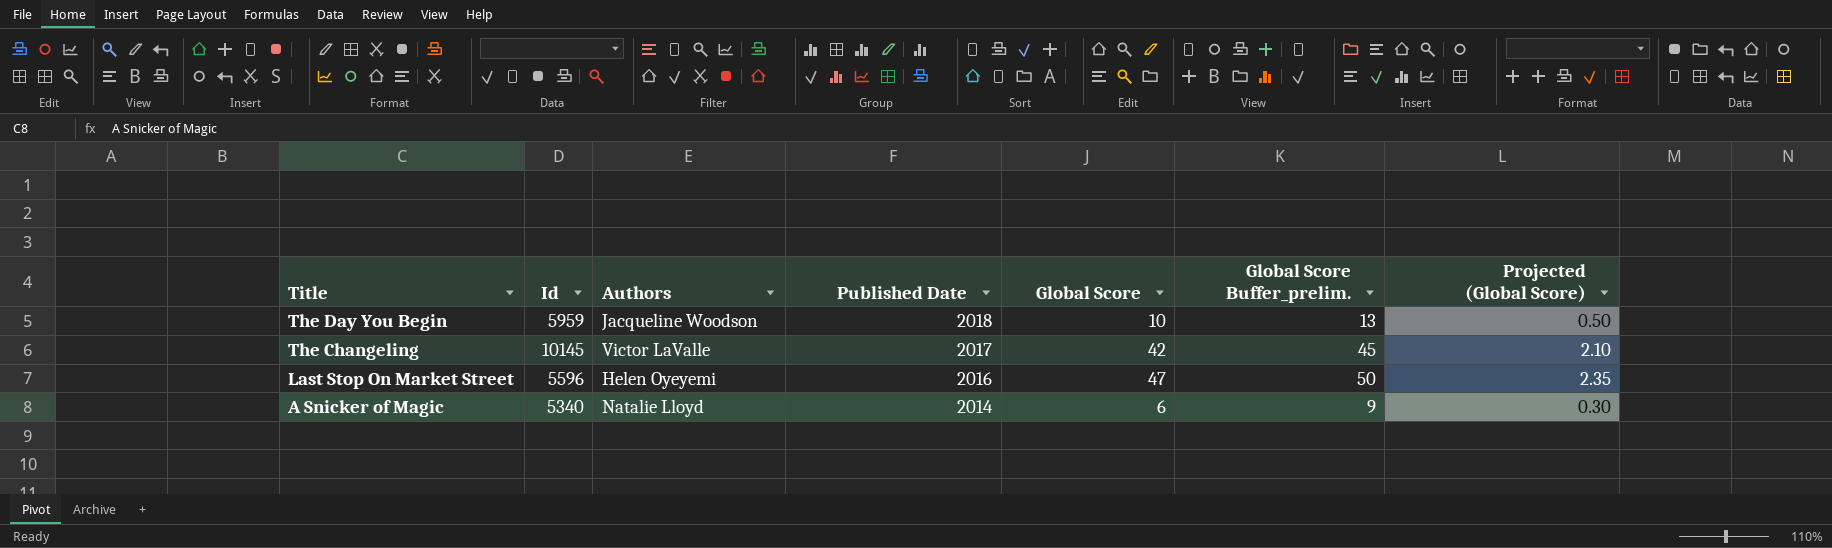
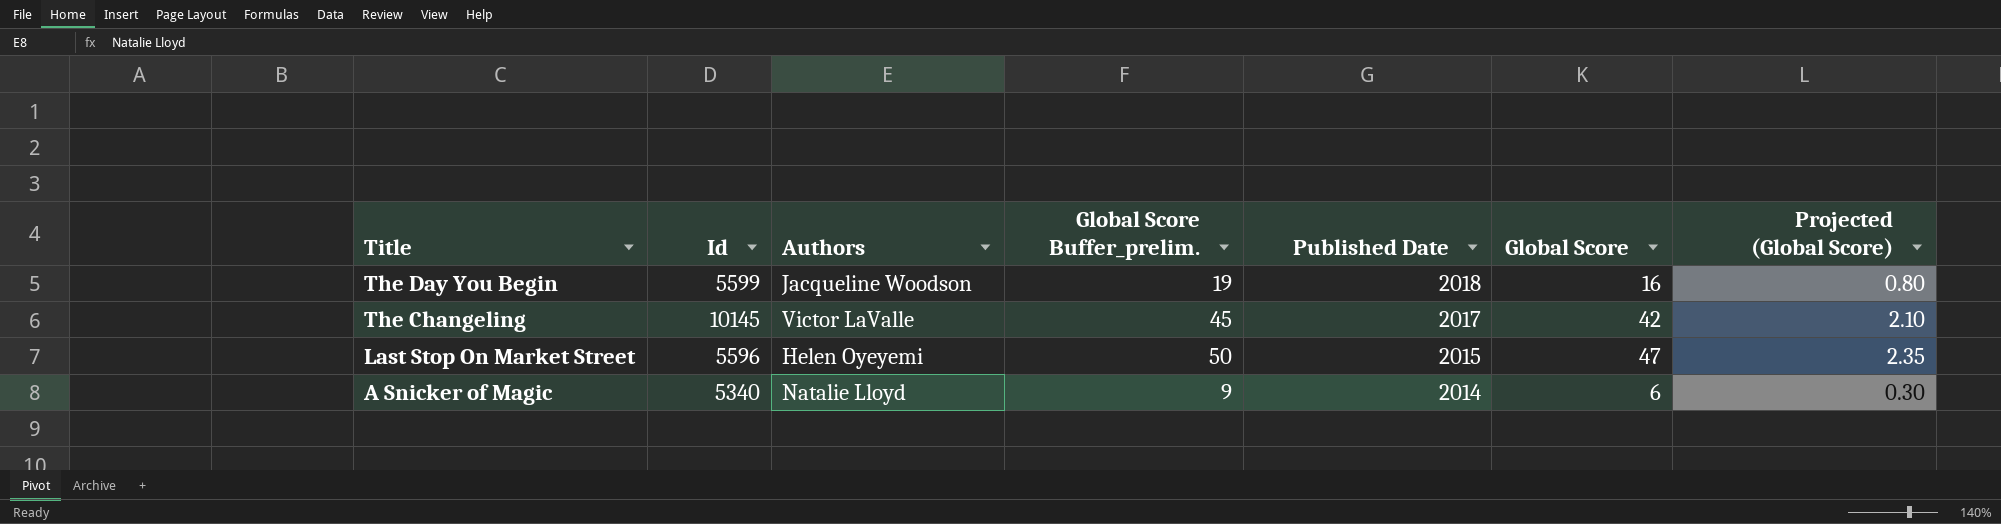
column Global Score Buffer_prelim. | position: 6 -> 4
The Day You Begin | Id: 5959 -> 5599
The Day You Begin | Global Score Buffer_prelim.: 13 -> 19
The Day You Begin | Global Score: 10 -> 16
The Day You Begin | Projected (Global Score): 0.50 -> 0.80
Last Stop On Market Street | Published Date: 2016 -> 2015

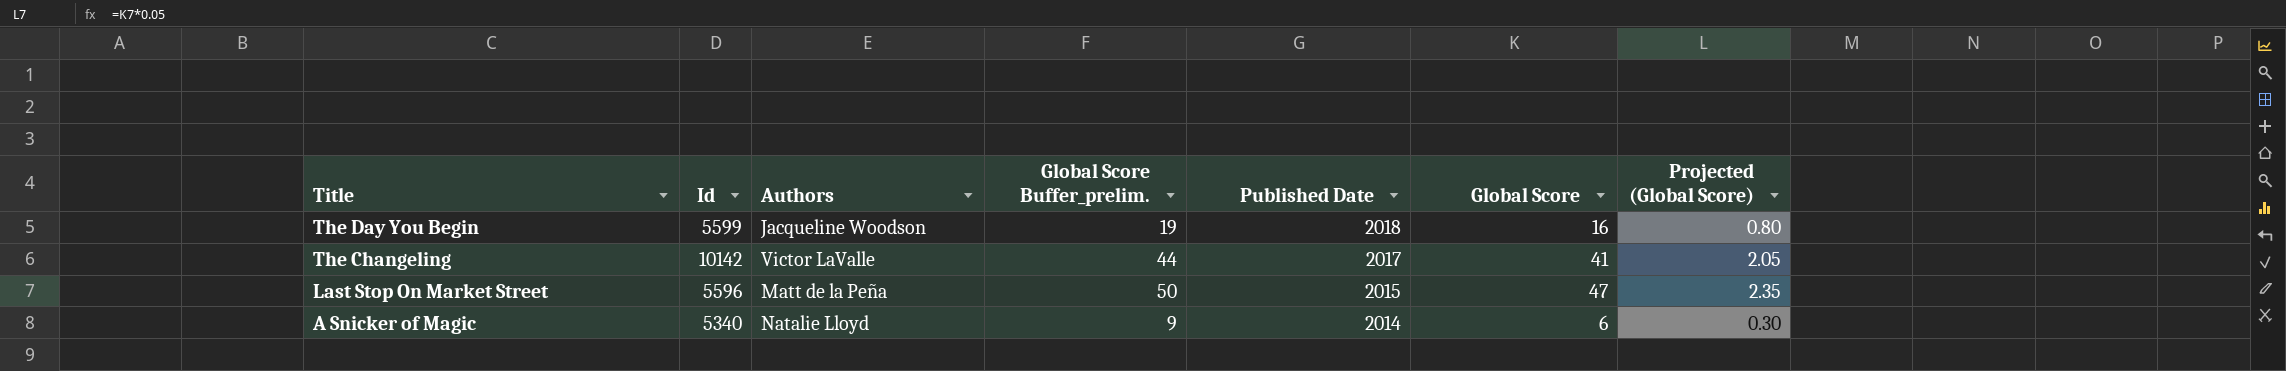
The Changeling | Id: 10145 -> 10142
The Changeling | Global Score Buffer_prelim.: 45 -> 44
The Changeling | Global Score: 42 -> 41
The Changeling | Projected (Global Score): 2.10 -> 2.05
Last Stop On Market Street | Authors: Helen Oyeyemi -> Matt de la Peña

